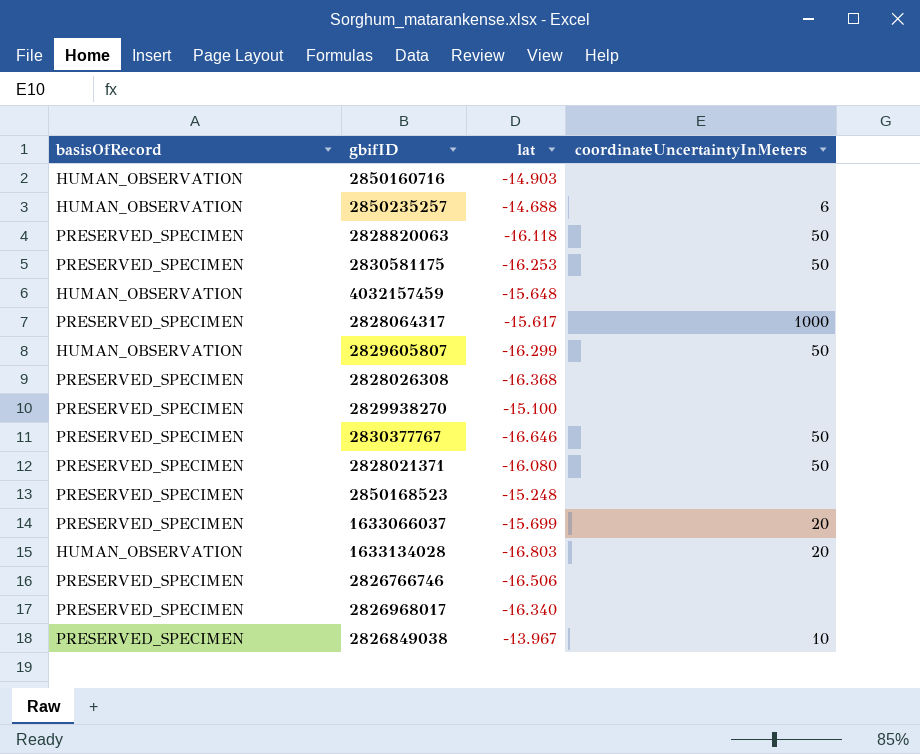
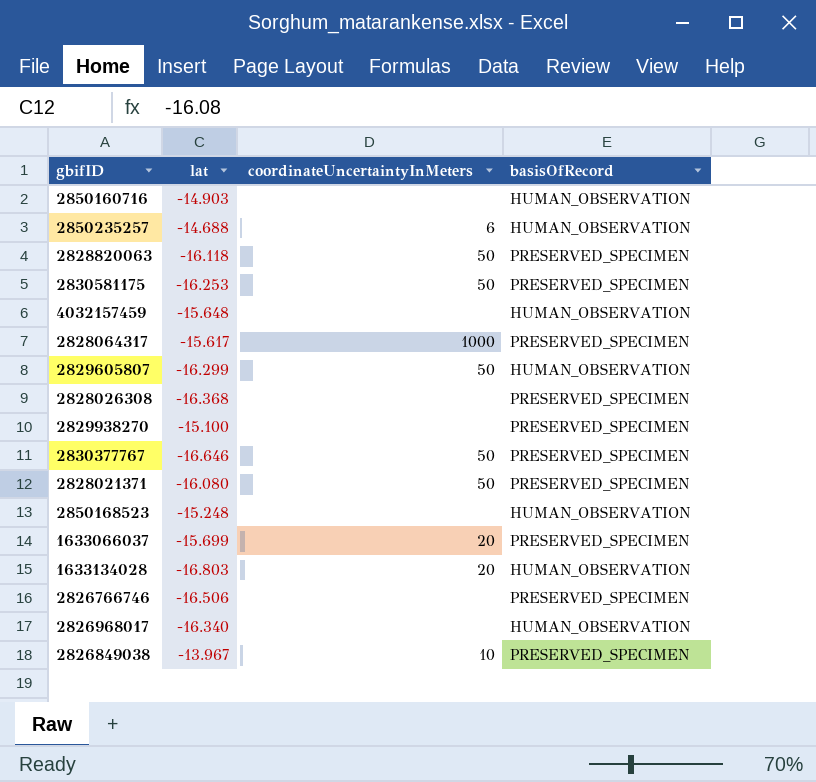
column basisOfRecord | position: 1 -> 4
2850168523 | basisOfRecord: PRESERVED_SPECIMEN -> HUMAN_OBSERVATION
2826968017 | basisOfRecord: PRESERVED_SPECIMEN -> HUMAN_OBSERVATION

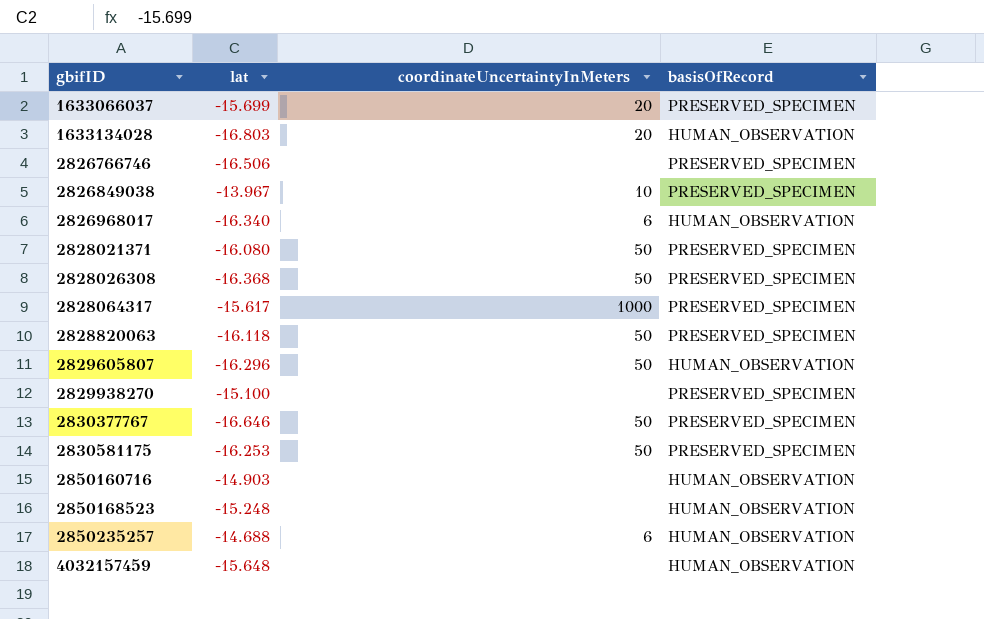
row order: none -> gbifID ascending
2826968017 | coordinateUncertaintyInMeters: none -> 6
2828026308 | coordinateUncertaintyInMeters: none -> 50
2829605807 | lat: -16.299 -> -16.296

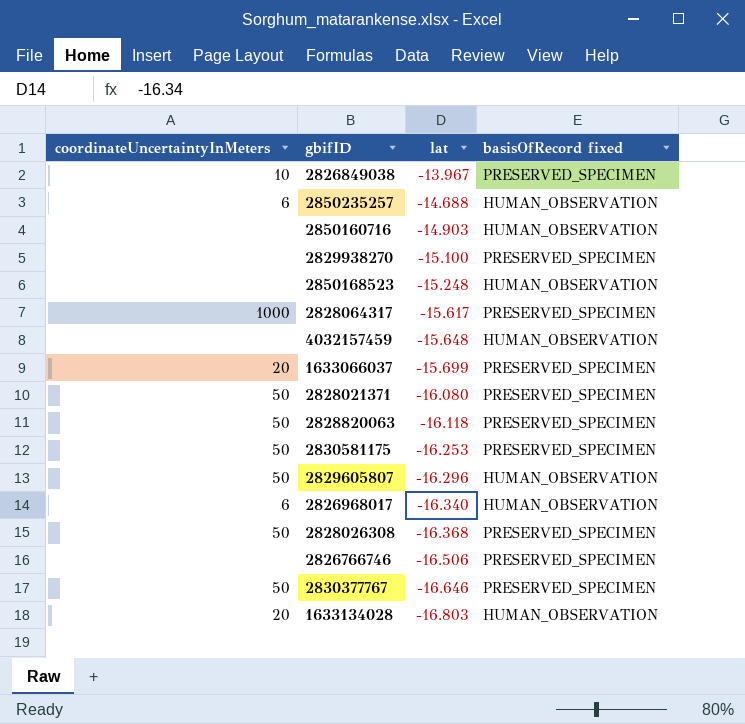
row order: gbifID ascending -> lat descending
column coordinateUncertaintyInMeters | position: 3 -> 1
column name: basisOfRecord -> basisOfRecord fixed

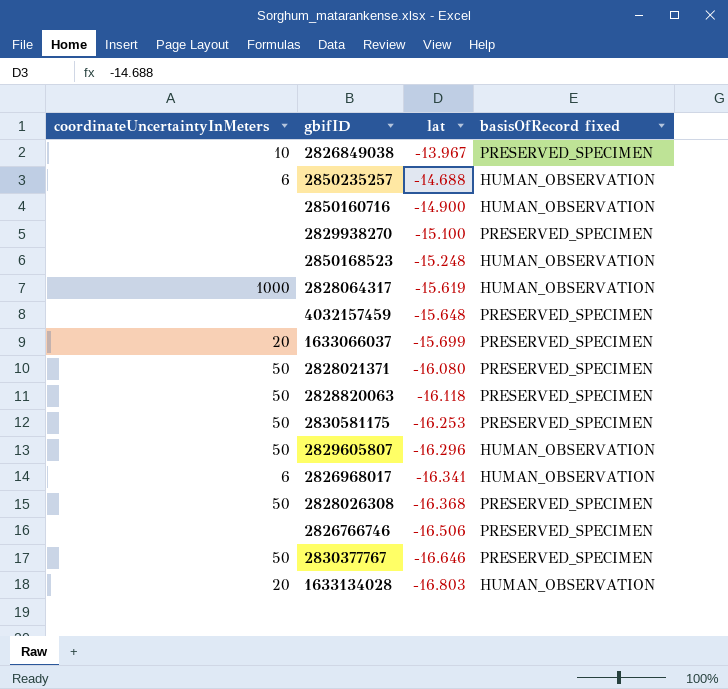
2850160716 | lat: -14.903 -> -14.900
2828064317 | lat: -15.617 -> -15.619
2828064317 | basisOfRecord fixed: PRESERVED_SPECIMEN -> HUMAN_OBSERVATION
4032157459 | basisOfRecord fixed: HUMAN_OBSERVATION -> PRESERVED_SPECIMEN
2826968017 | lat: -16.340 -> -16.341

